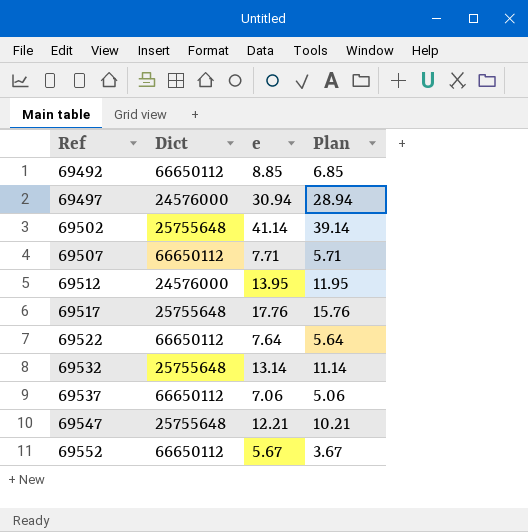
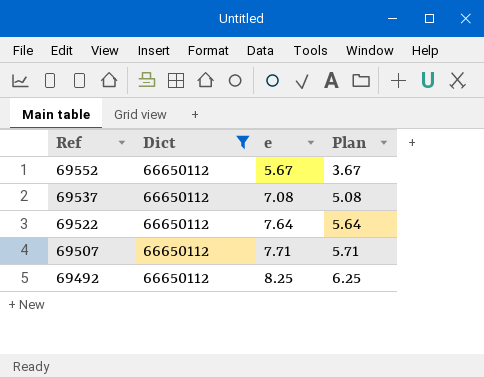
filter: none -> Dict = 66650112
row order: Ref ascending -> Ref descending
69537 | e: 7.06 -> 7.08
69537 | Plan: 5.06 -> 5.08
69492 | e: 8.85 -> 8.25
69492 | Plan: 6.85 -> 6.25

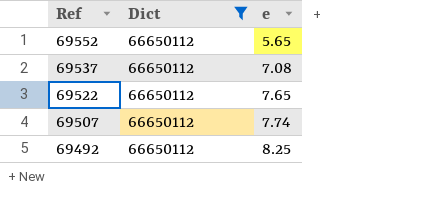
column Plan | formula: [e] - 2 -> none
69552 | e: 5.67 -> 5.65
69522 | e: 7.64 -> 7.65
69507 | e: 7.71 -> 7.74

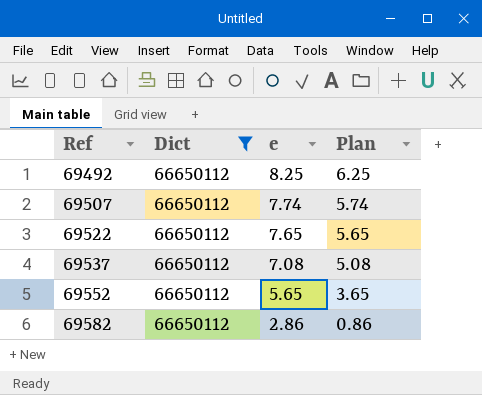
row order: Ref descending -> Ref ascending
column Plan | formula: none -> [e] - 2
row 69582: none -> 66650112 | 2.86 | 0.86

